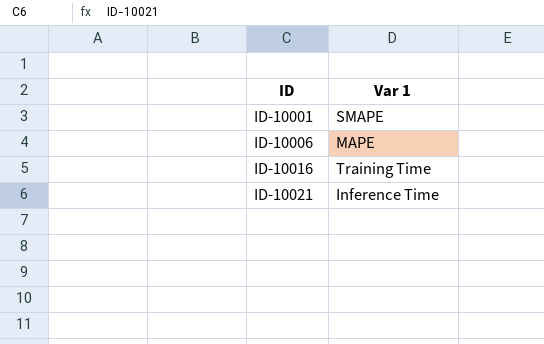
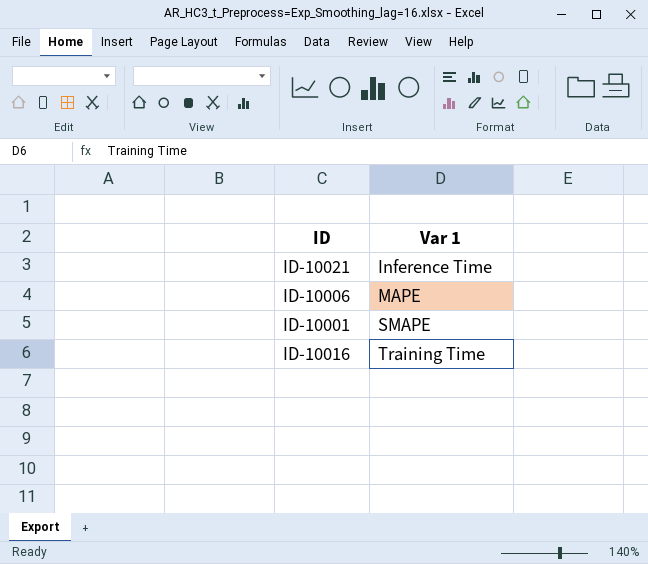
row order: ID ascending -> Var 1 ascending

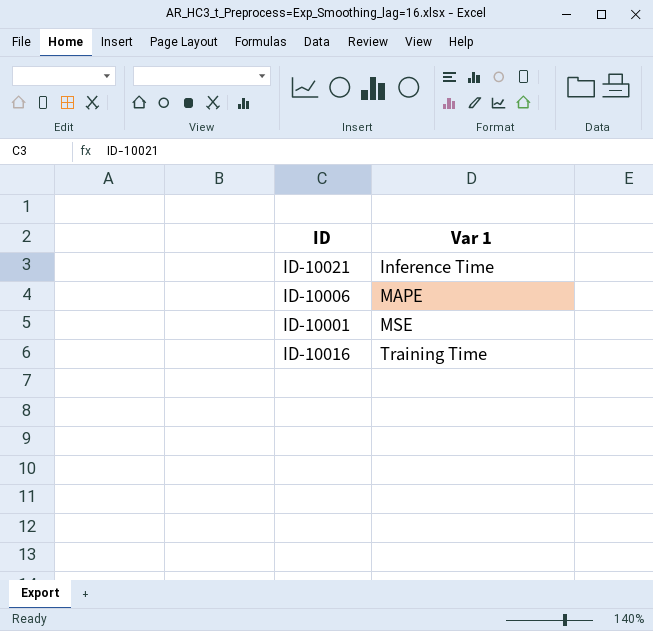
ID-10001 | Var 1: SMAPE -> MSE

